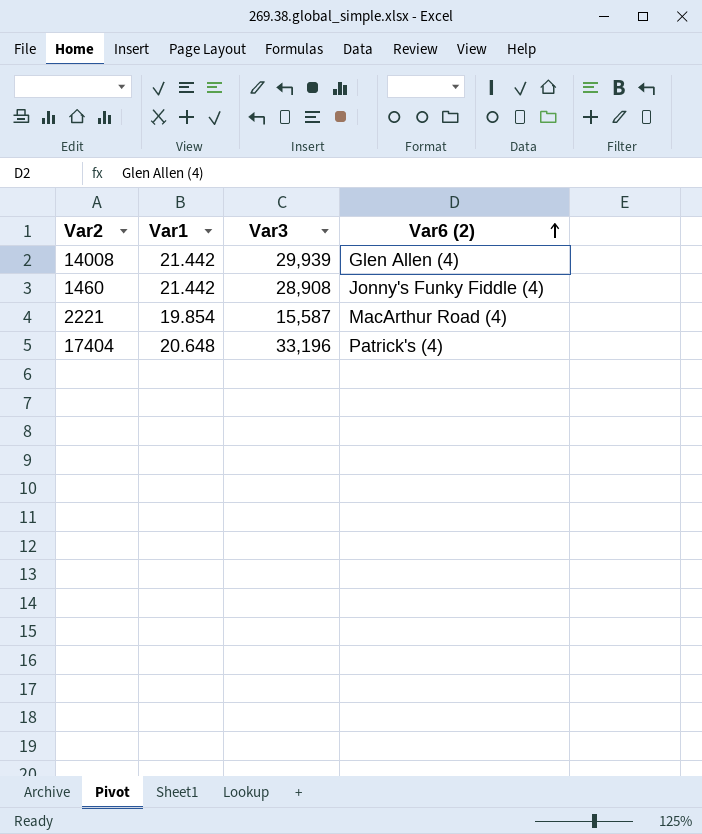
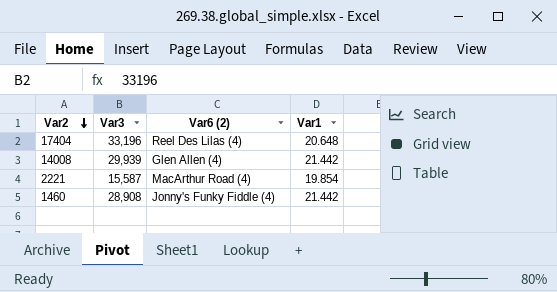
row order: Var6 (2) ascending -> Var2 descending
column Var1 | position: 2 -> 4
17404 | Var6 (2): Patrick's (4) -> Reel Des Lilas (4)

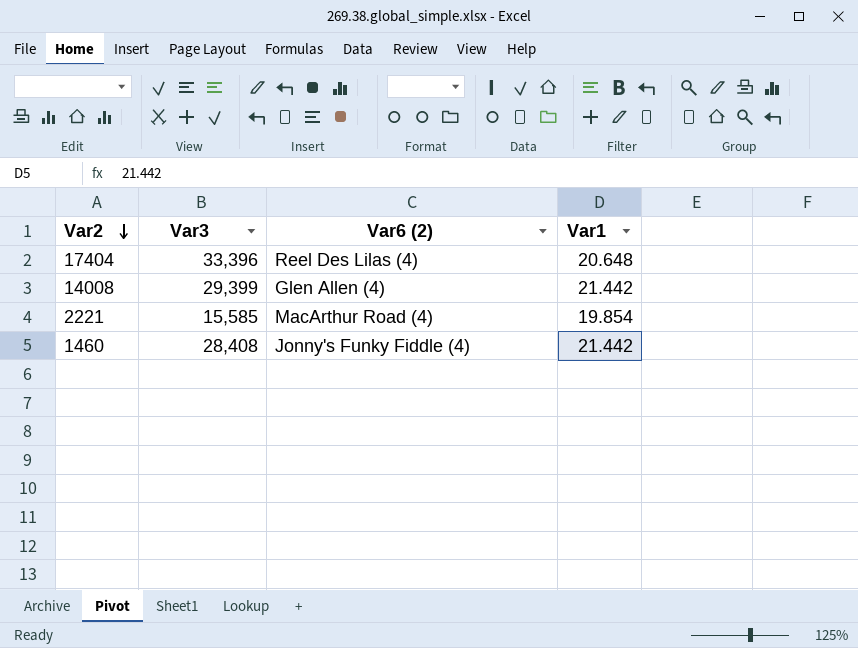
17404 | Var3: 33,196 -> 33,396
14008 | Var3: 29,939 -> 29,399
2221 | Var3: 15,587 -> 15,585
1460 | Var3: 28,908 -> 28,408

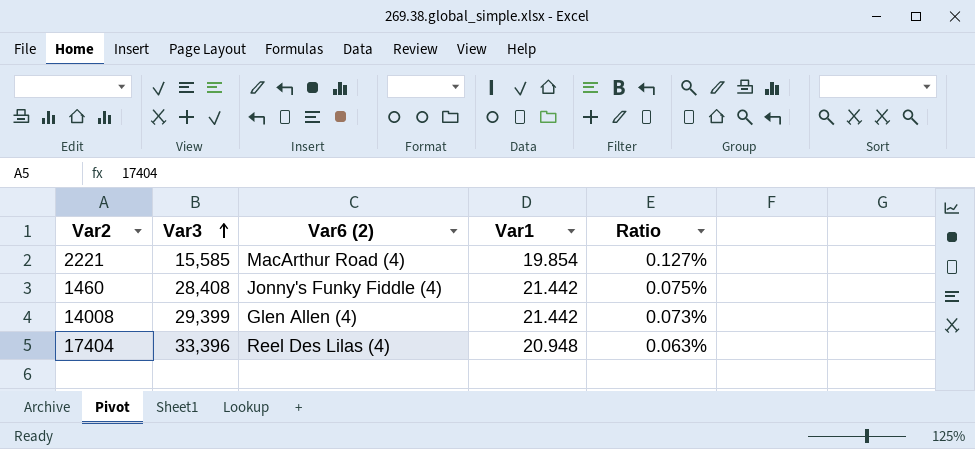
row order: Var2 descending -> Var3 ascending
column Ratio | formula: none -> [Var1] / [Var3]
17404 | Var1: 20.648 -> 20.948

